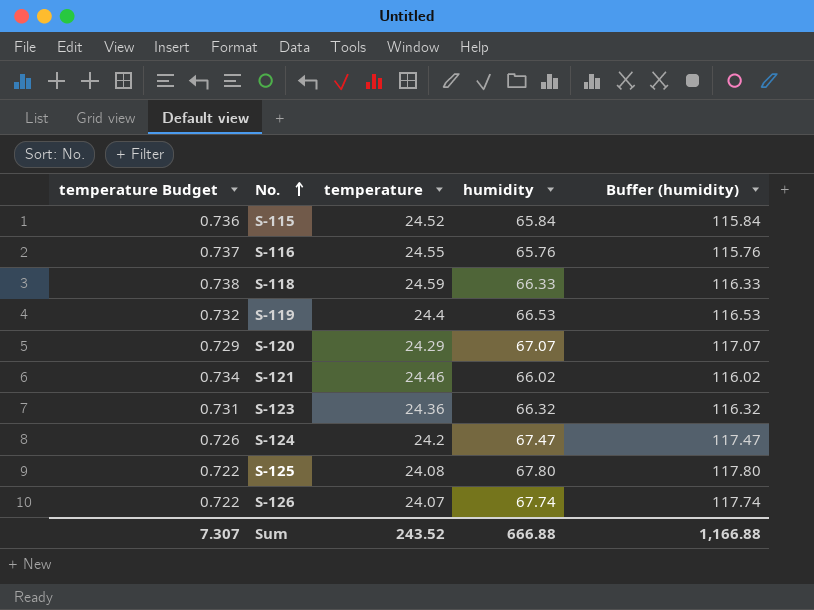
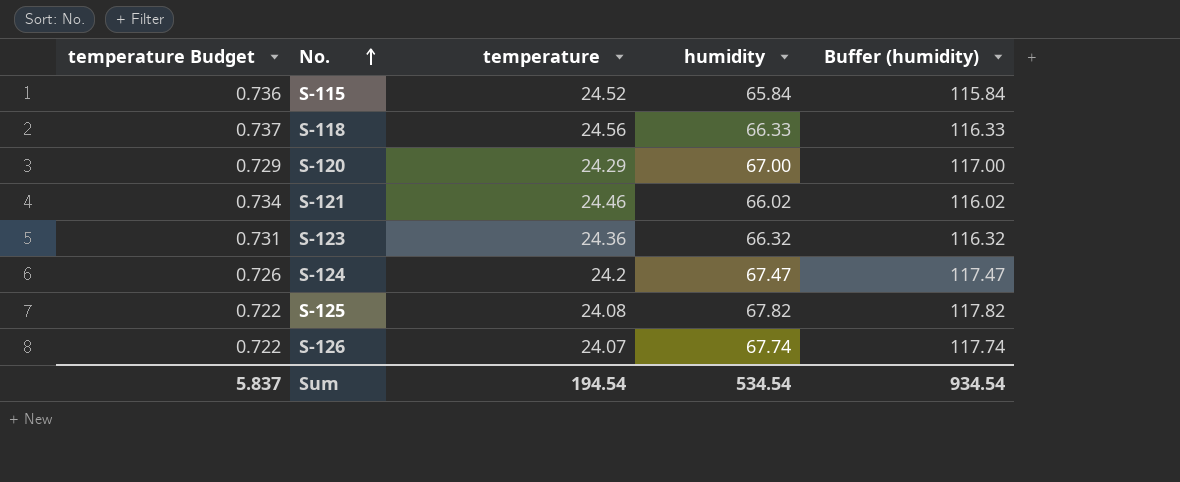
row S-116: 0.737 | 24.55 | 65.76 | 115.76 -> none
row S-119: 0.732 | 24.4 | 66.53 | 116.53 -> none
S-118 | temperature Budget: 0.738 -> 0.737
S-118 | temperature: 24.59 -> 24.56
S-120 | humidity: 67.07 -> 67.00
S-120 | Buffer (humidity): 117.07 -> 117.00
S-125 | humidity: 67.80 -> 67.82
S-125 | Buffer (humidity): 117.80 -> 117.82
Sum | temperature Budget: 7.307 -> 5.837
Sum | temperature: 243.52 -> 194.54
Sum | humidity: 666.88 -> 534.54
Sum | Buffer (humidity): 1,166.88 -> 934.54

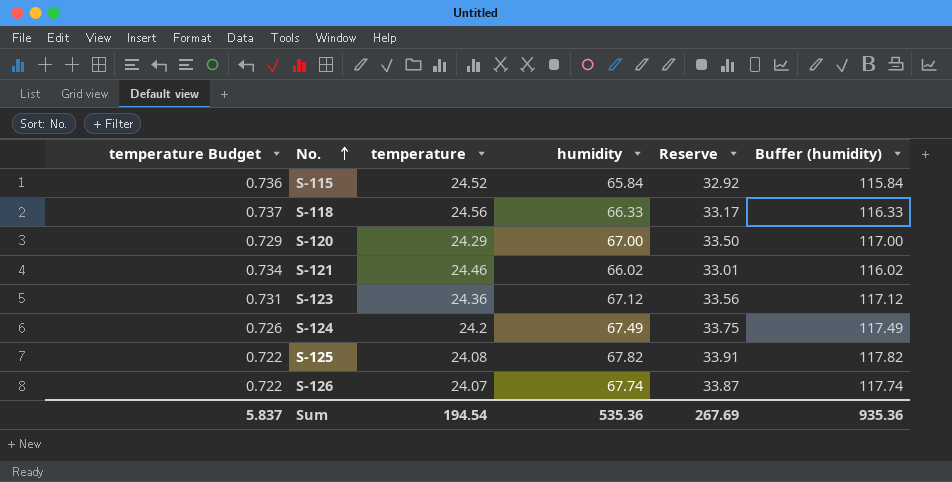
column Reserve | formula: none -> [humidity] * 0.5
S-123 | humidity: 66.32 -> 67.12
S-123 | Buffer (humidity): 116.32 -> 117.12
S-124 | humidity: 67.47 -> 67.49
S-124 | Buffer (humidity): 117.47 -> 117.49
Sum | humidity: 534.54 -> 535.36
Sum | Buffer (humidity): 934.54 -> 935.36

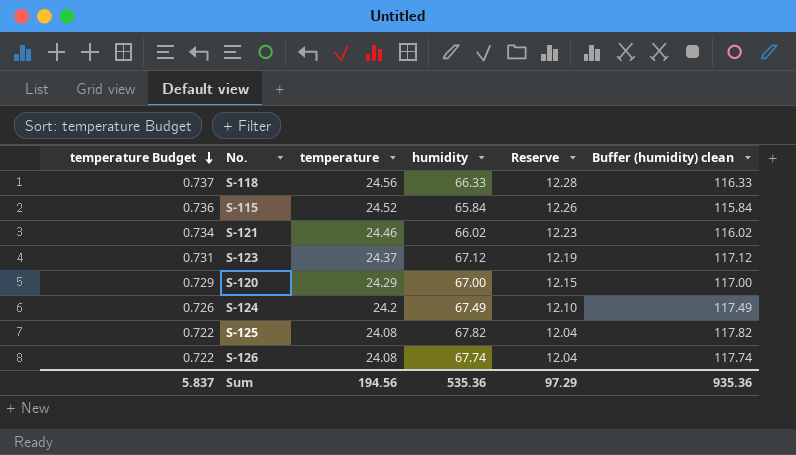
row order: No. ascending -> temperature Budget descending
column Reserve | formula: [humidity] * 0.5 -> [temperature] * 0.5
column name: Buffer (humidity) -> Buffer (humidity) clean
S-123 | temperature: 24.36 -> 24.37
S-126 | temperature: 24.07 -> 24.08
Sum | temperature: 194.54 -> 194.56
Sum | Reserve: 267.69 -> 97.29

